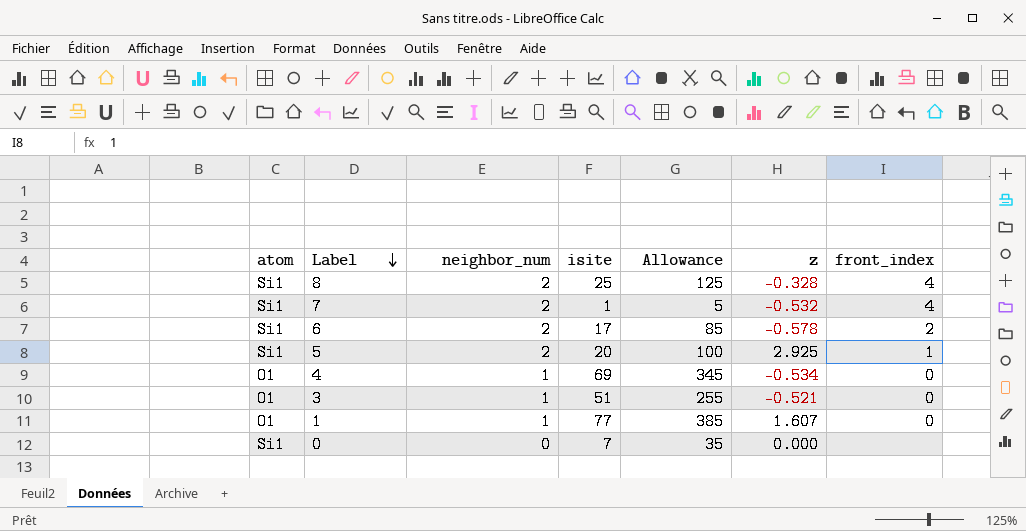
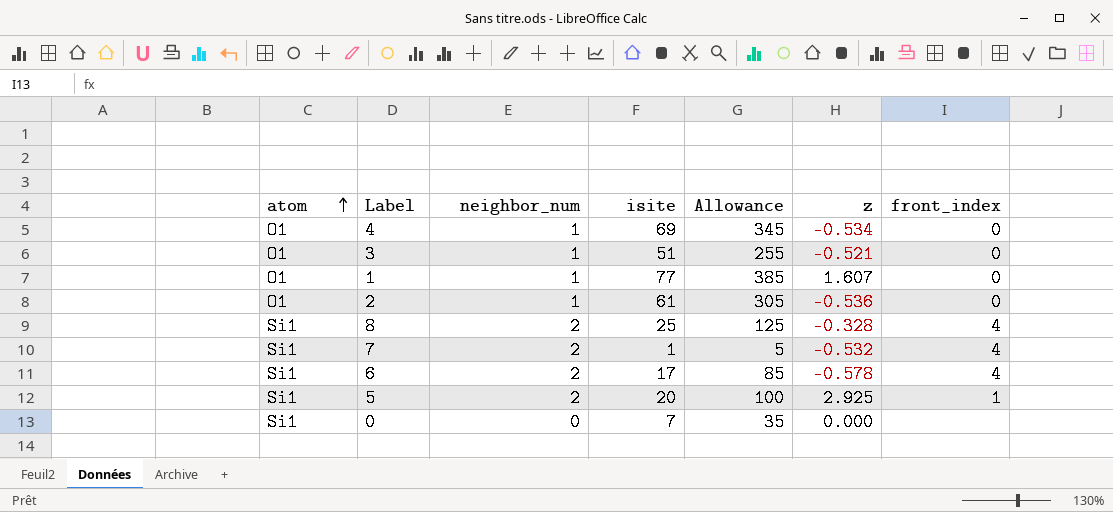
row order: Label descending -> atom ascending
row 2: none -> O1 | 1 | 61 | 305 | -0.536 | 0
6 | front_index: 2 -> 4

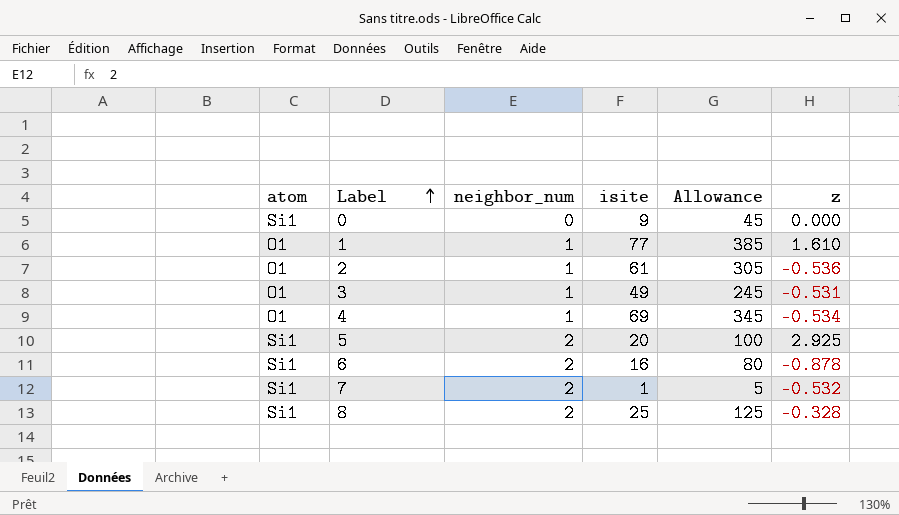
row order: atom ascending -> Label ascending
column front_index | position: 7 -> none
0 | isite: 7 -> 9
0 | Allowance: 35 -> 45
1 | z: 1.607 -> 1.610
3 | isite: 51 -> 49
3 | Allowance: 255 -> 245
3 | z: -0.521 -> -0.531
6 | isite: 17 -> 16
6 | Allowance: 85 -> 80
6 | z: -0.578 -> -0.878

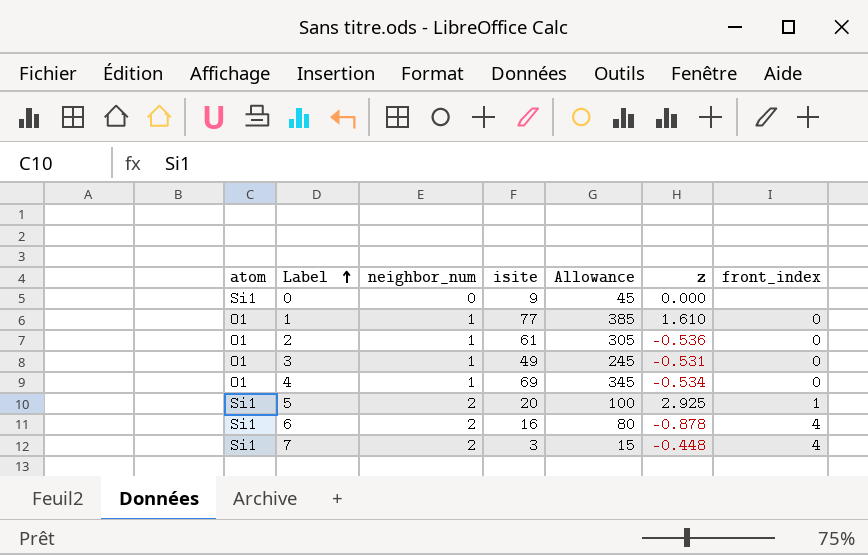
column front_index | position: none -> 7
row 8: Si1 | 2 | 25 | 125 | -0.328 -> none
7 | isite: 1 -> 3
7 | Allowance: 5 -> 15
7 | z: -0.532 -> -0.448

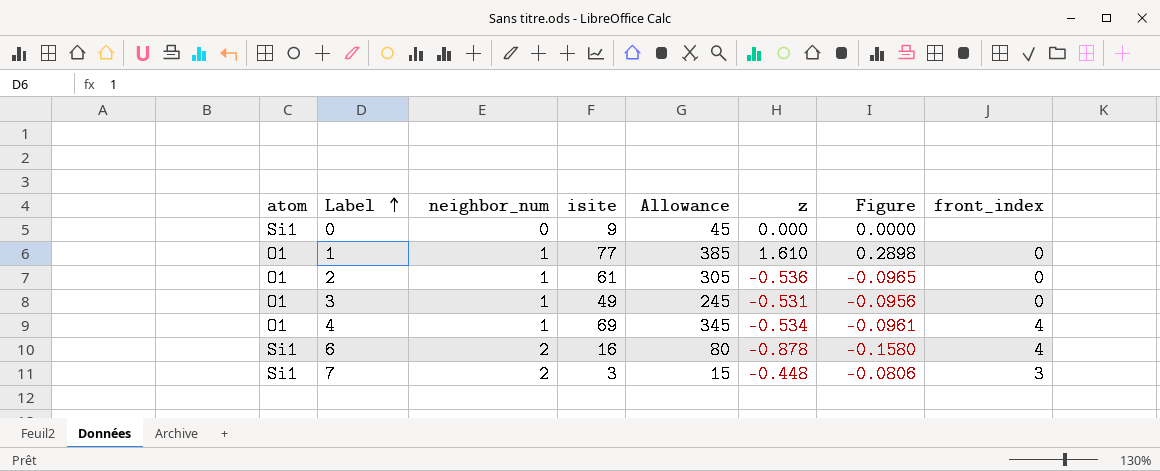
column Figure | formula: none -> [z] * 0.18
row 5: Si1 | 2 | 20 | 100 | 2.925 | 1 -> none
4 | front_index: 0 -> 4
7 | front_index: 4 -> 3

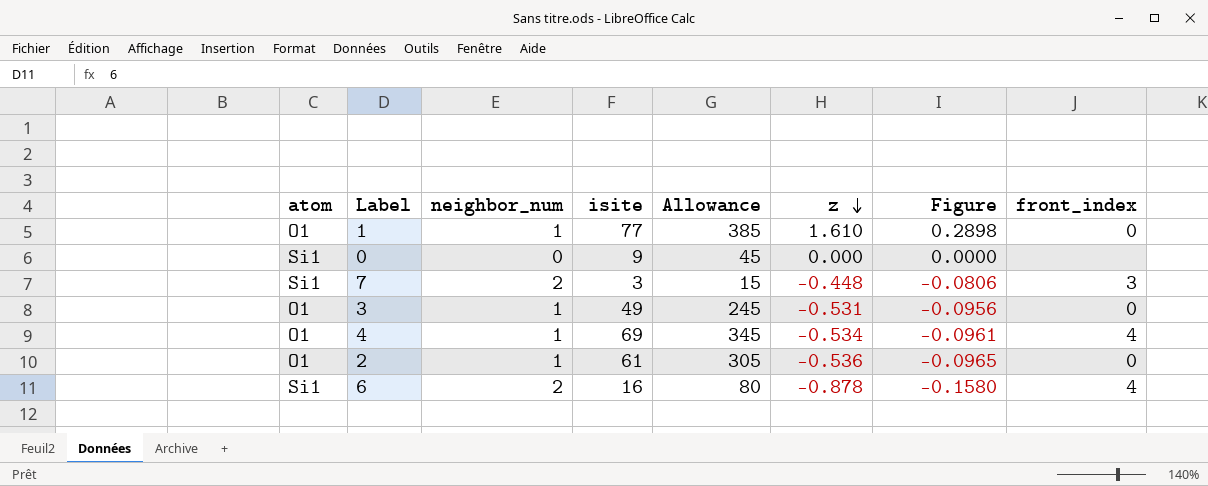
row order: Label ascending -> z descending

